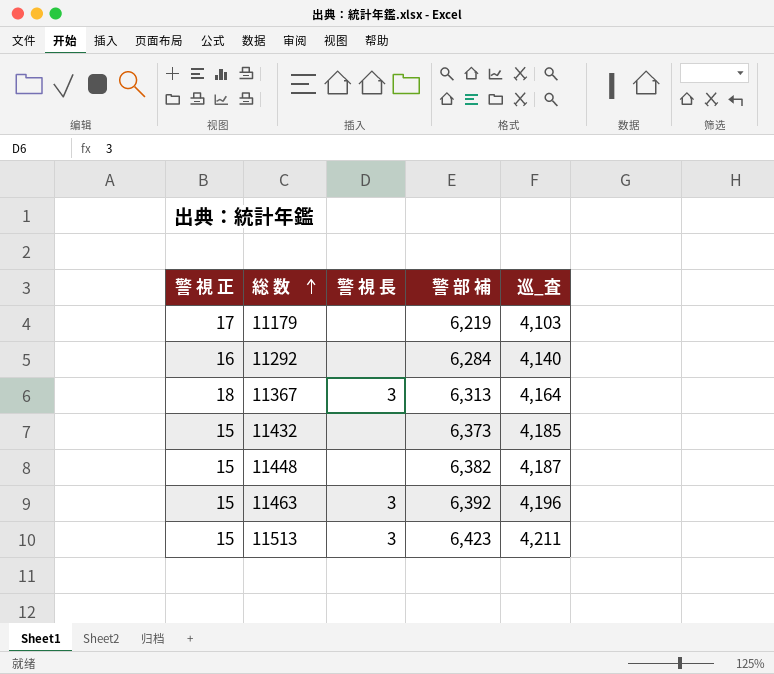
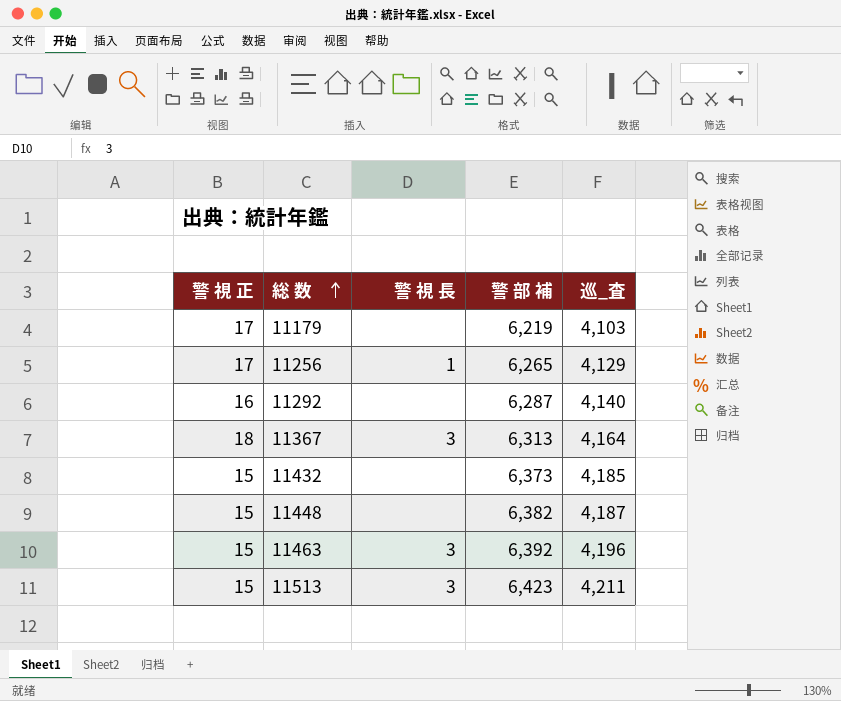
row 11256: none -> 17 | 1 | 6,265 | 4,129
11292 | 警 部 補: 6,284 -> 6,287

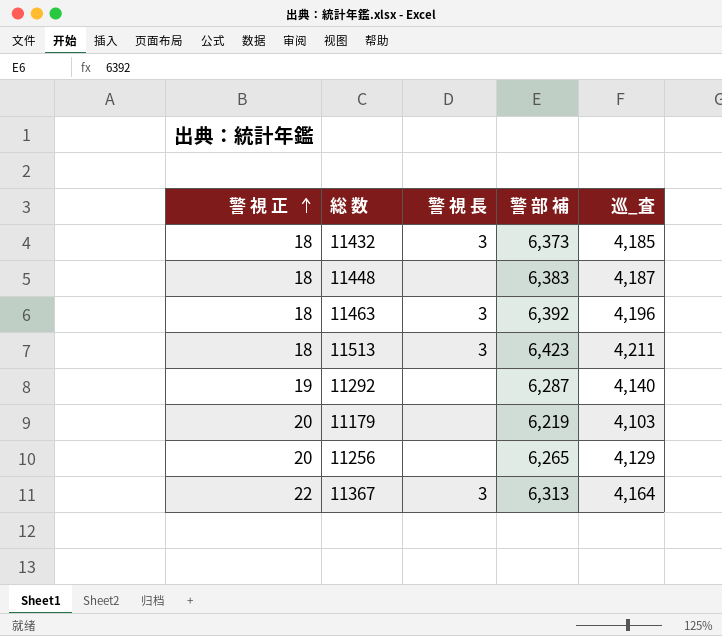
row order: 総 数 ascending -> 警 視 正 ascending
11432 | 警 視 正: 15 -> 18
11432 | 警 視 長: none -> 3
11448 | 警 視 正: 15 -> 18
11448 | 警 部 補: 6,382 -> 6,383
11463 | 警 視 正: 15 -> 18
11513 | 警 視 正: 15 -> 18
11292 | 警 視 正: 16 -> 19
11179 | 警 視 正: 17 -> 20
11256 | 警 視 正: 17 -> 20
11256 | 警 視 長: 1 -> none
11367 | 警 視 正: 18 -> 22

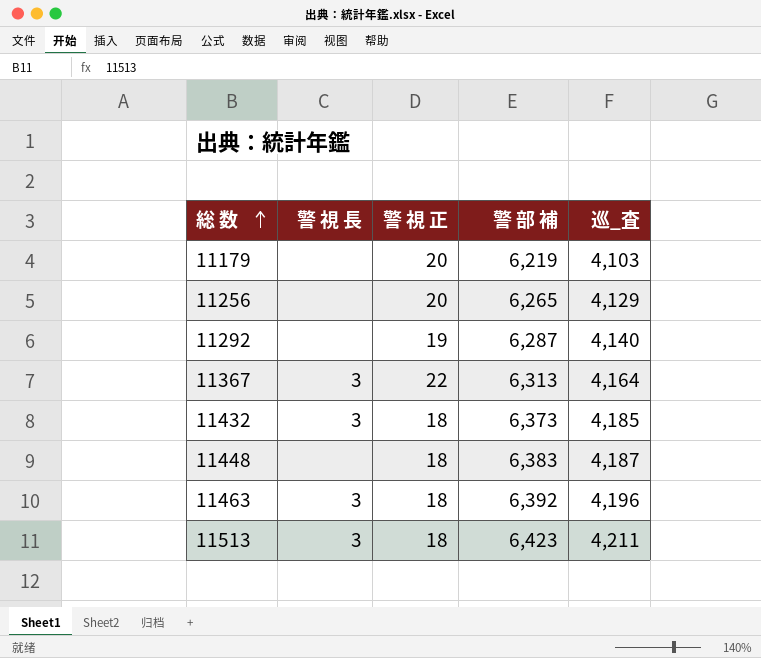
row order: 警 視 正 ascending -> 総 数 ascending
column 警 視 正 | position: 1 -> 3

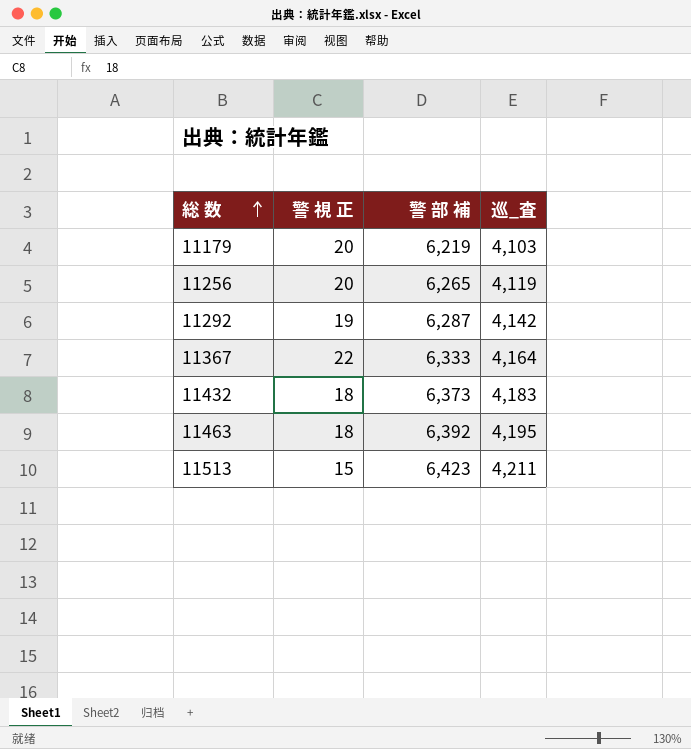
column 警 視 長 | position: 2 -> none
row 11448: none | 18 | 6,383 | 4,187 -> none
11256 | 巡_査: 4,129 -> 4,119
11292 | 巡_査: 4,140 -> 4,142
11367 | 警 部 補: 6,313 -> 6,333
11432 | 巡_査: 4,185 -> 4,183
11463 | 巡_査: 4,196 -> 4,195
11513 | 警 視 正: 18 -> 15

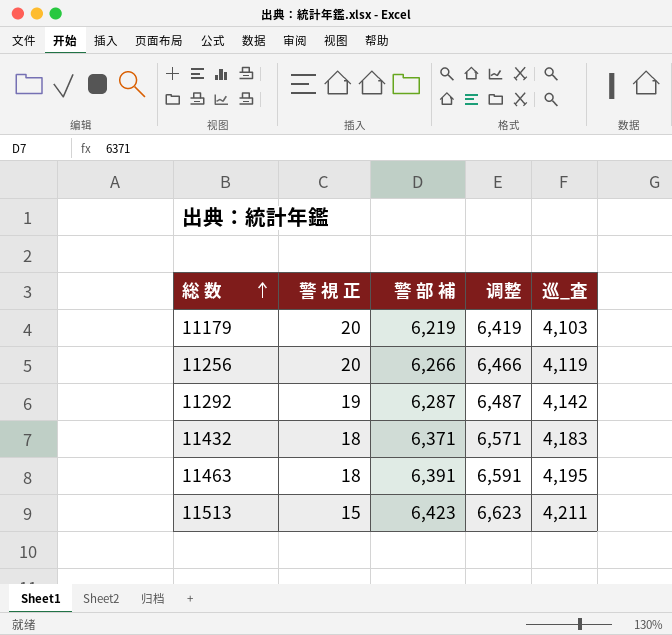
column 调整 | formula: none -> [警 部 補] + 200
row 11367: 22 | 6,333 | 4,164 -> none
11256 | 警 部 補: 6,265 -> 6,266
11432 | 警 部 補: 6,373 -> 6,371
11463 | 警 部 補: 6,392 -> 6,391

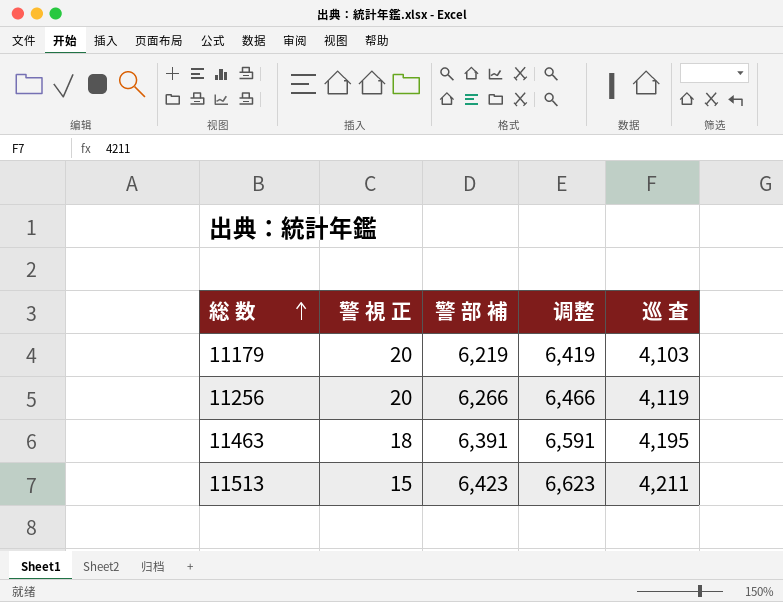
column name: 巡_査 -> 巡 査
row 11292: 19 | 6,287 | 6,487 | 4,142 -> none
row 11432: 18 | 6,371 | 6,571 | 4,183 -> none

